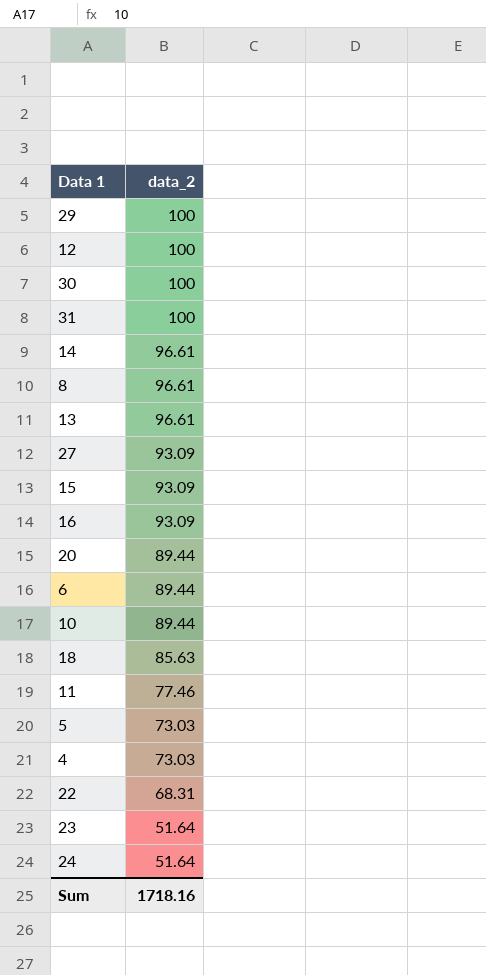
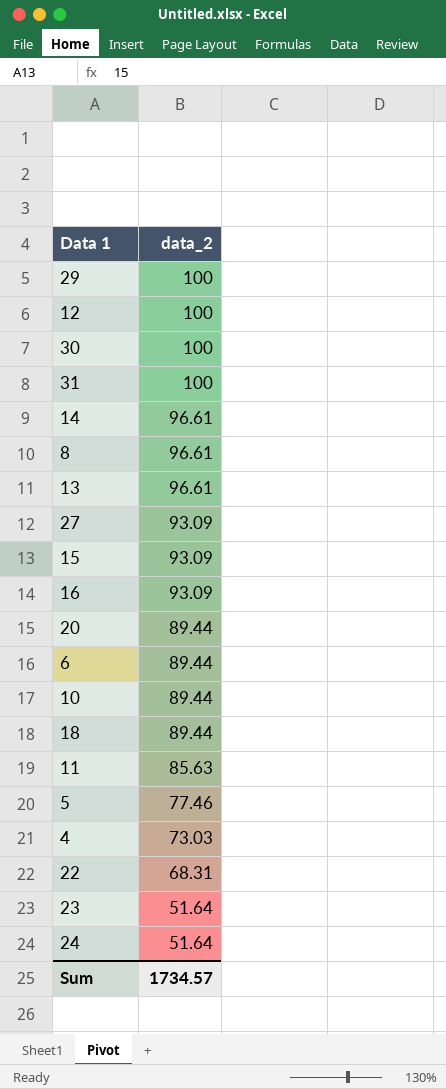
18 | data_2: 85.63 -> 89.44
11 | data_2: 77.46 -> 85.63
5 | data_2: 73.03 -> 77.46
Sum | data_2: 1718.16 -> 1734.57

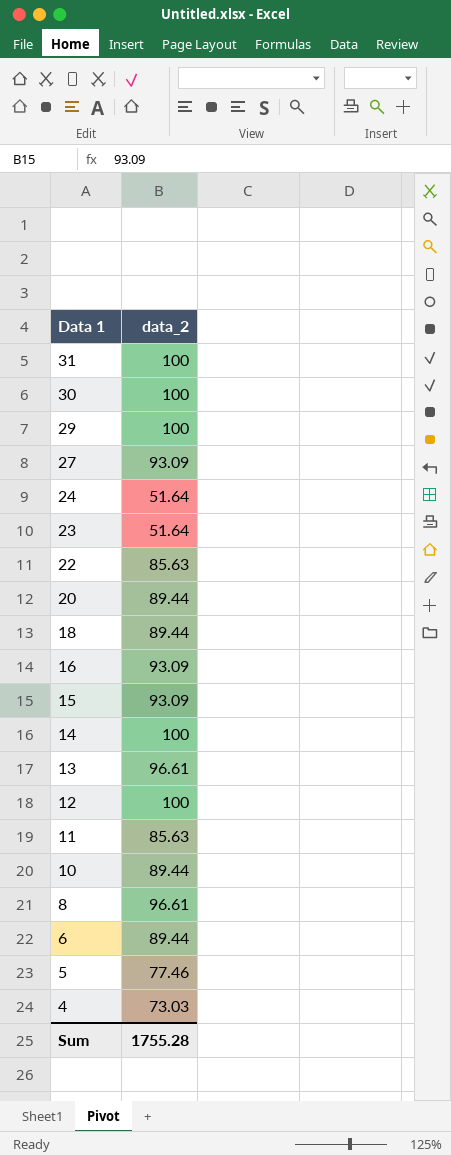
row order: data_2 descending -> Data 1 descending
22 | data_2: 68.31 -> 85.63
14 | data_2: 96.61 -> 100
Sum | data_2: 1734.57 -> 1755.28

